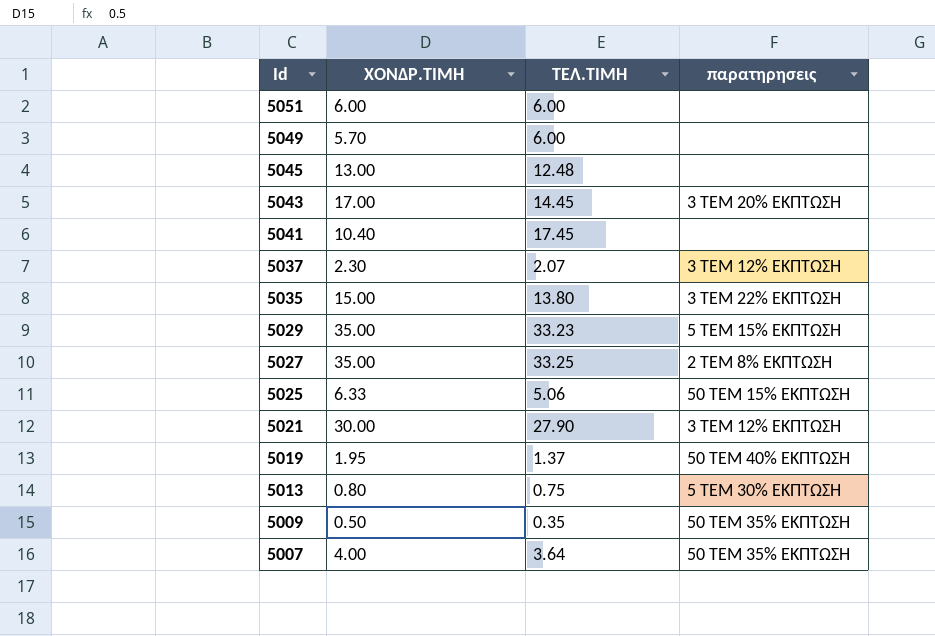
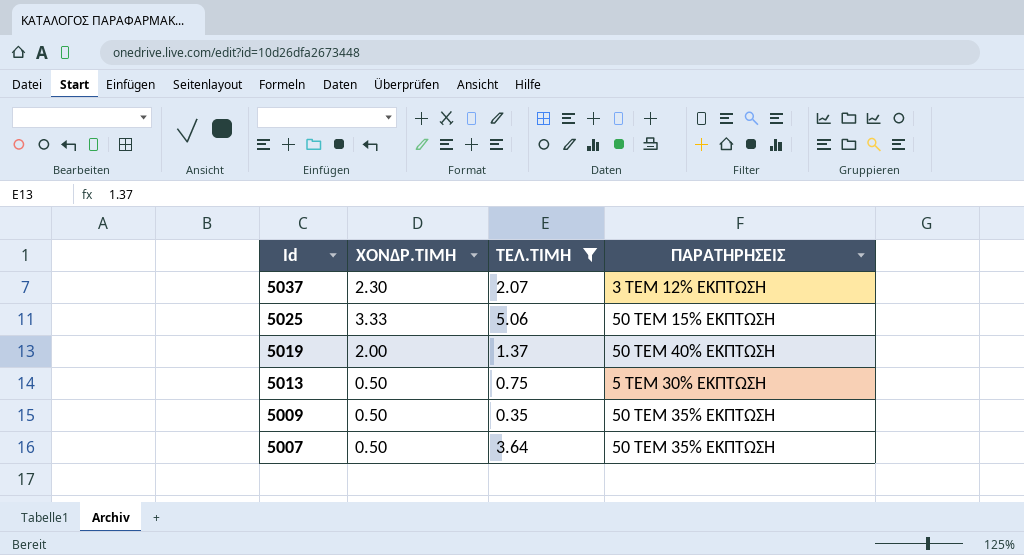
filter: none -> ΤΕΛ.ΤΙΜΗ <= 5.06
column name: παρατηρησεις -> ΠΑΡΑΤΗΡΗΣΕΙΣ
5025 | ΧΟΝΔΡ.ΤΙΜΗ: 6.33 -> 3.33
5019 | ΧΟΝΔΡ.ΤΙΜΗ: 1.95 -> 2.00
5013 | ΧΟΝΔΡ.ΤΙΜΗ: 0.80 -> 0.50
5007 | ΧΟΝΔΡ.ΤΙΜΗ: 4.00 -> 0.50

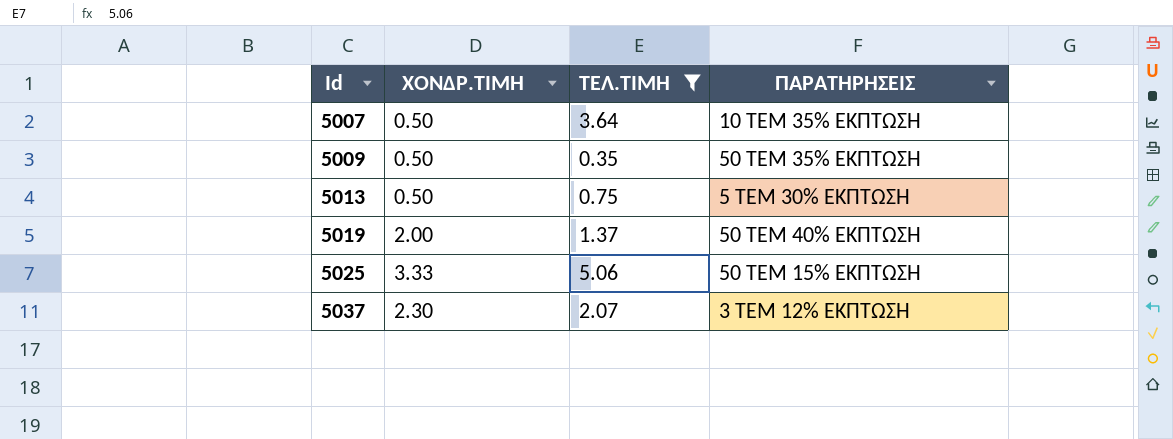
row order: Id descending -> Id ascending
5007 | ΠΑΡΑΤΗΡΗΣΕΙΣ: 50 ΤΕΜ 35% ΕΚΠΤΩΣΗ -> 10 ΤΕΜ 35% ΕΚΠΤΩΣΗ

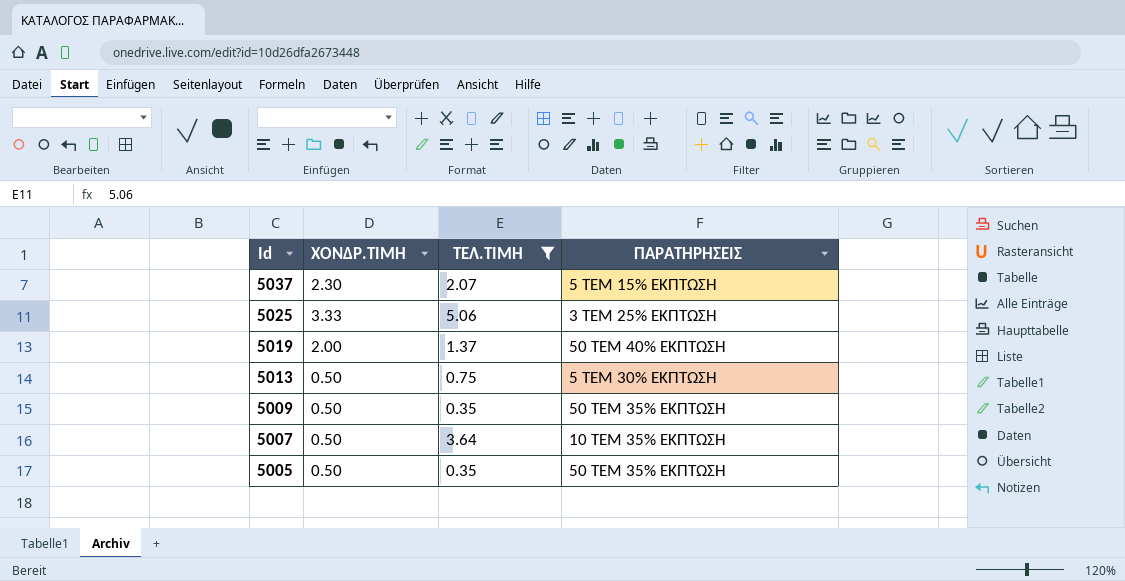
row order: Id ascending -> Id descending
5037 | ΠΑΡΑΤΗΡΗΣΕΙΣ: 3 ΤΕΜ 12% ΕΚΠΤΩΣΗ -> 5 ΤΕΜ 15% ΕΚΠΤΩΣΗ
5025 | ΠΑΡΑΤΗΡΗΣΕΙΣ: 50 ΤΕΜ 15% ΕΚΠΤΩΣΗ -> 3 ΤΕΜ 25% ΕΚΠΤΩΣΗ
row 5005: none -> 0.50 | 0.35 | 50 ΤΕΜ 35% ΕΚΠΤΩΣΗ

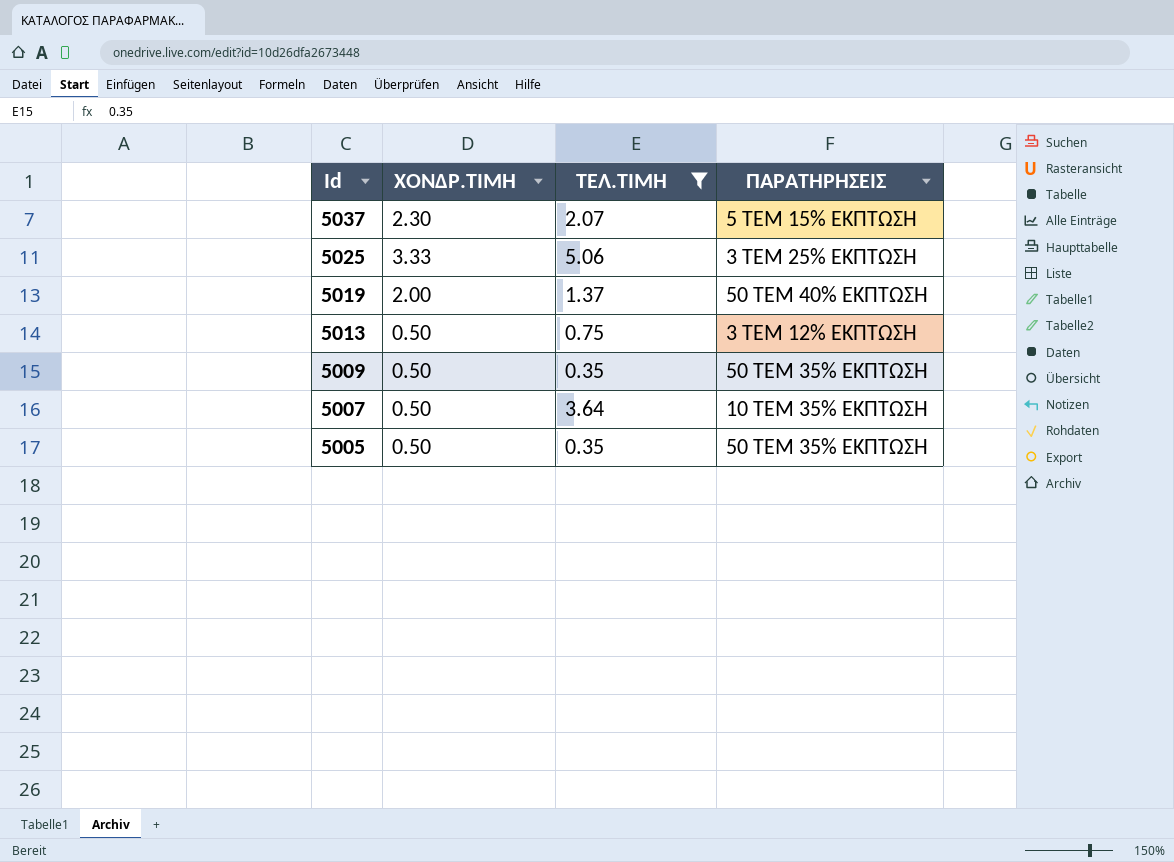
5013 | ΠΑΡΑΤΗΡΗΣΕΙΣ: 5 ΤΕΜ 30% ΕΚΠΤΩΣΗ -> 3 ΤΕΜ 12% ΕΚΠΤΩΣΗ

